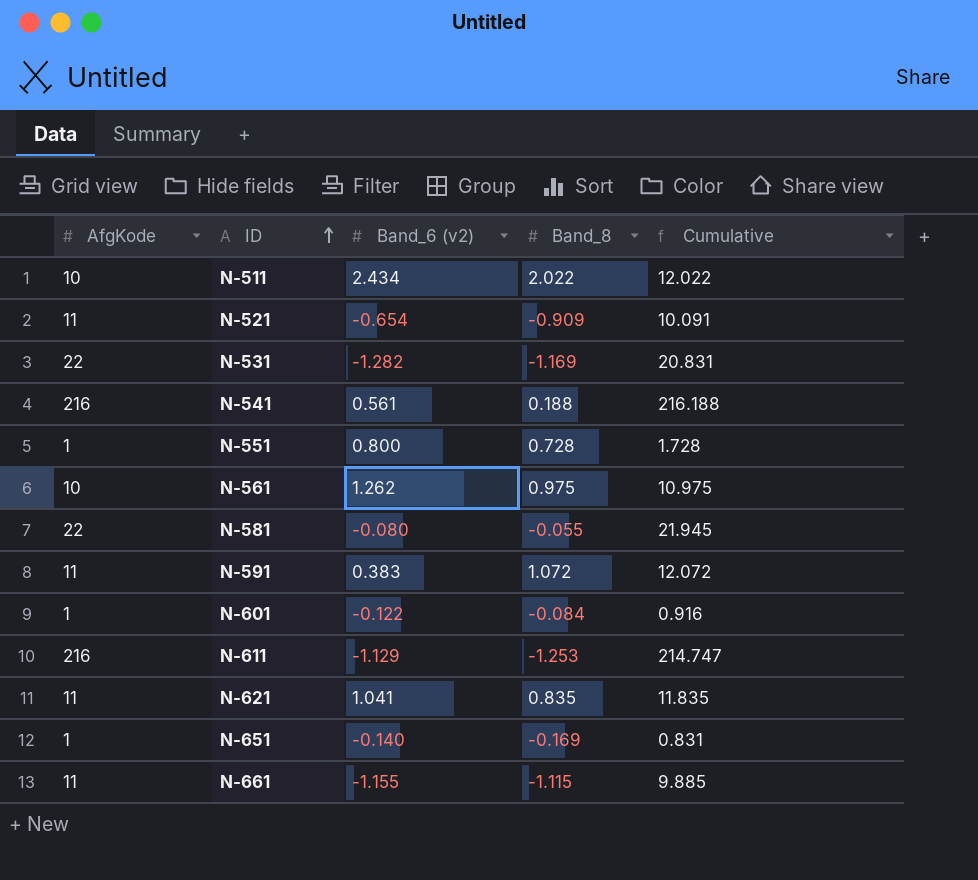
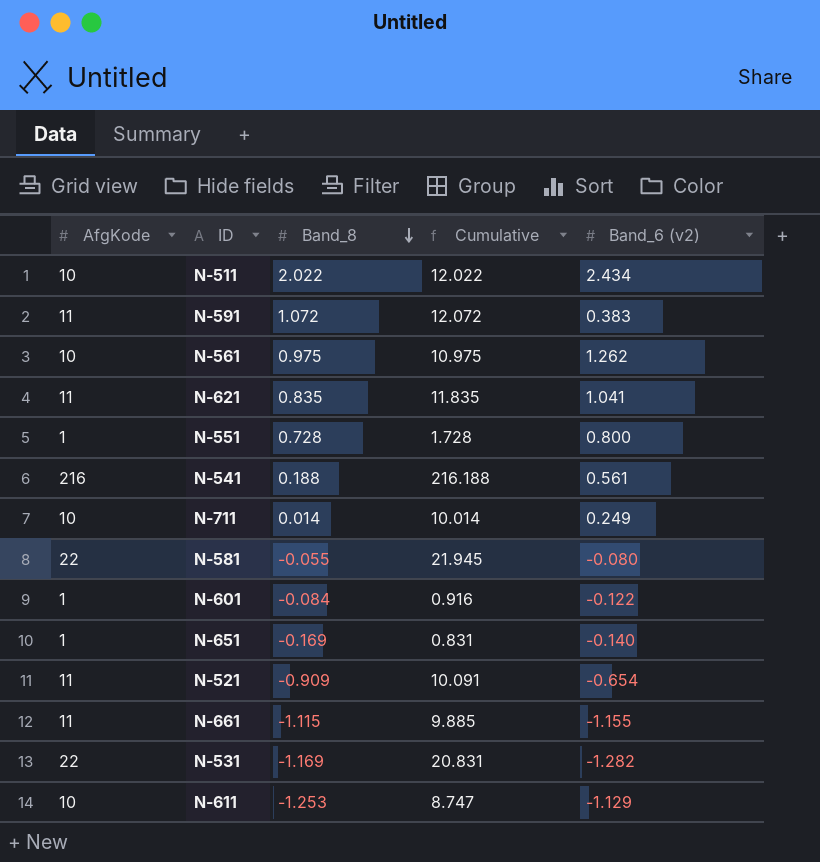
row order: ID ascending -> Band_8 descending
column Band_6 (v2) | position: 3 -> 5
row N-711: none -> 10 | 0.014 | 10.014 | 0.249
N-611 | AfgKode: 216 -> 10
N-611 | Cumulative: 214.747 -> 8.747

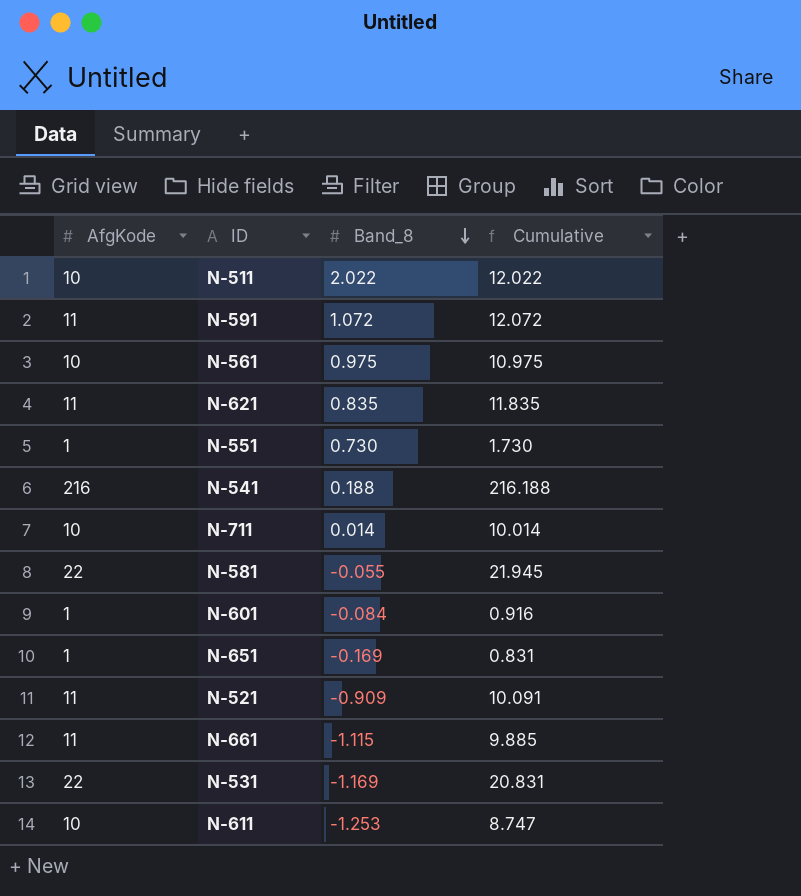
column Band_6 (v2) | position: 5 -> none
N-551 | Band_8: 0.728 -> 0.730
N-551 | Cumulative: 1.728 -> 1.730

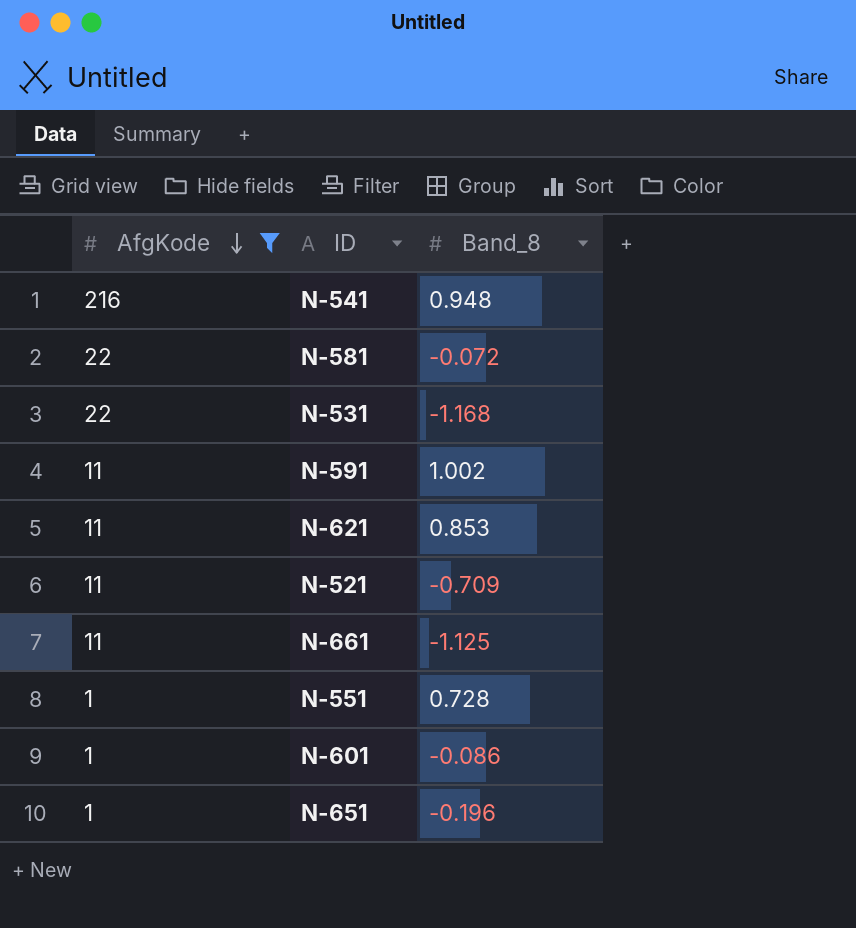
filter: none -> AfgKode != 10
row order: Band_8 descending -> AfgKode descending
column Cumulative | formula: [AfgKode] + [Band_8] -> none
N-541 | Band_8: 0.188 -> 0.948
N-581 | Band_8: -0.055 -> -0.072
N-531 | Band_8: -1.169 -> -1.168
N-591 | Band_8: 1.072 -> 1.002
N-621 | Band_8: 0.835 -> 0.853
N-521 | Band_8: -0.909 -> -0.709
N-661 | Band_8: -1.115 -> -1.125
N-551 | Band_8: 0.730 -> 0.728
N-601 | Band_8: -0.084 -> -0.086
N-651 | Band_8: -0.169 -> -0.196

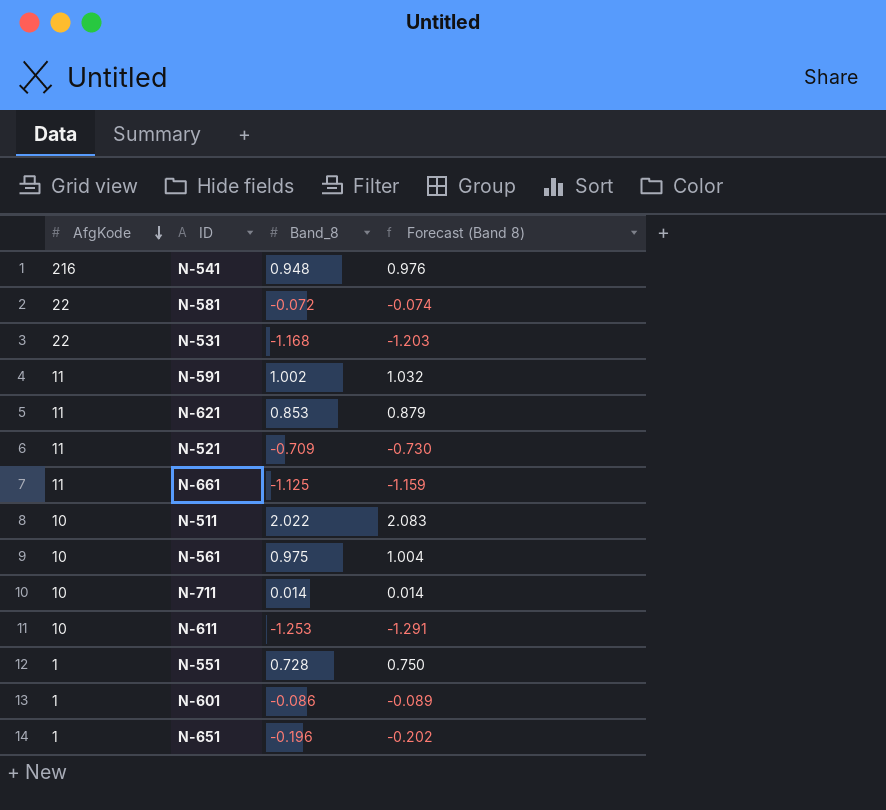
filter: AfgKode != 10 -> none
column Forecast (Band 8) | formula: none -> [Band_8] * 1.03

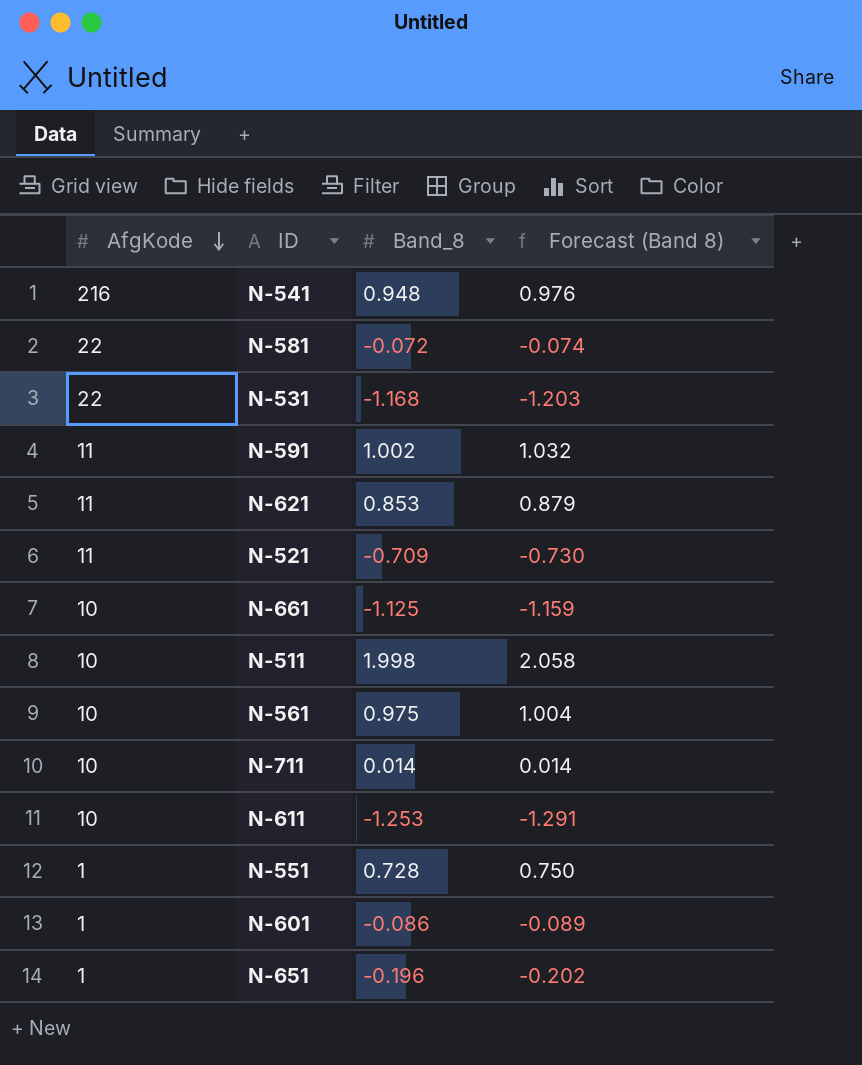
N-661 | AfgKode: 11 -> 10
N-511 | Band_8: 2.022 -> 1.998
N-511 | Forecast (Band 8): 2.083 -> 2.058

